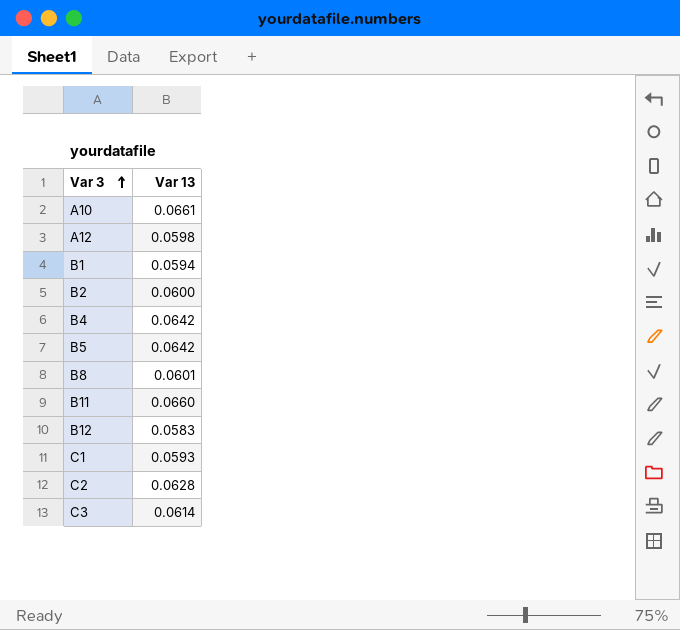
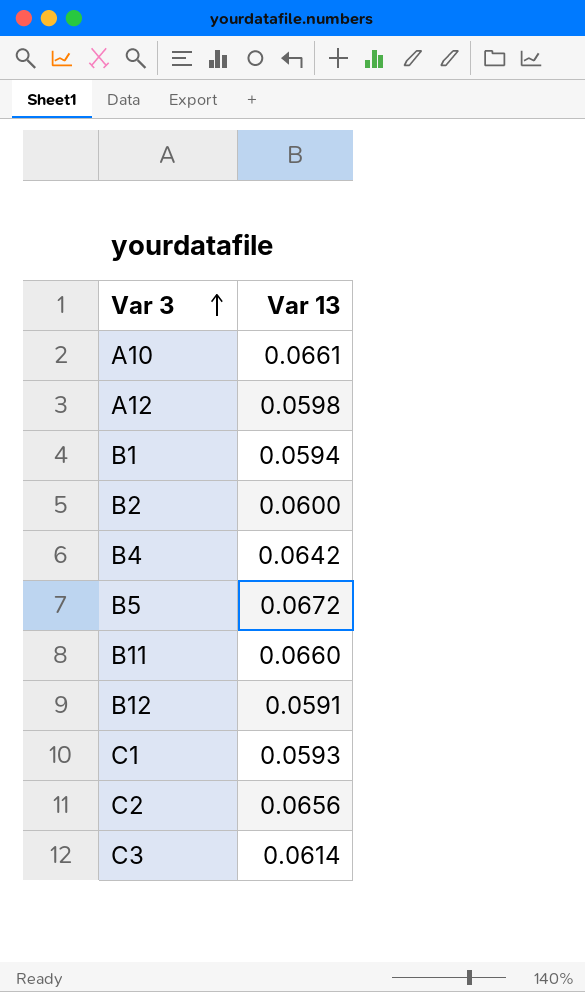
row B8: 0.0601 -> none
B5 | Var 13: 0.0642 -> 0.0672
B12 | Var 13: 0.0583 -> 0.0591
C2 | Var 13: 0.0628 -> 0.0656

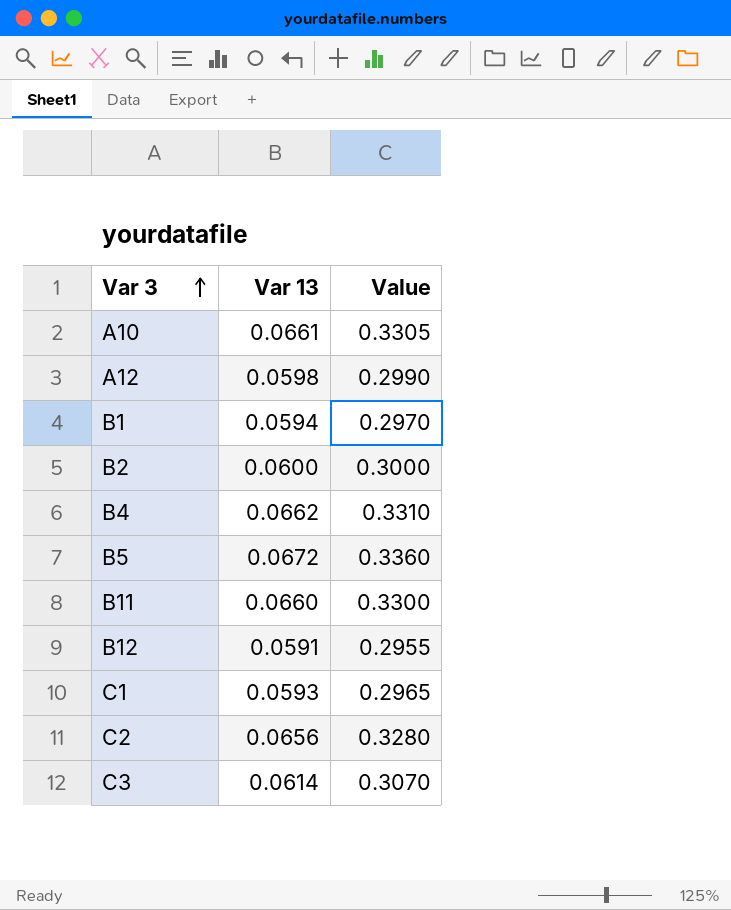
column Value | formula: none -> [Var 13] * 5
B4 | Var 13: 0.0642 -> 0.0662

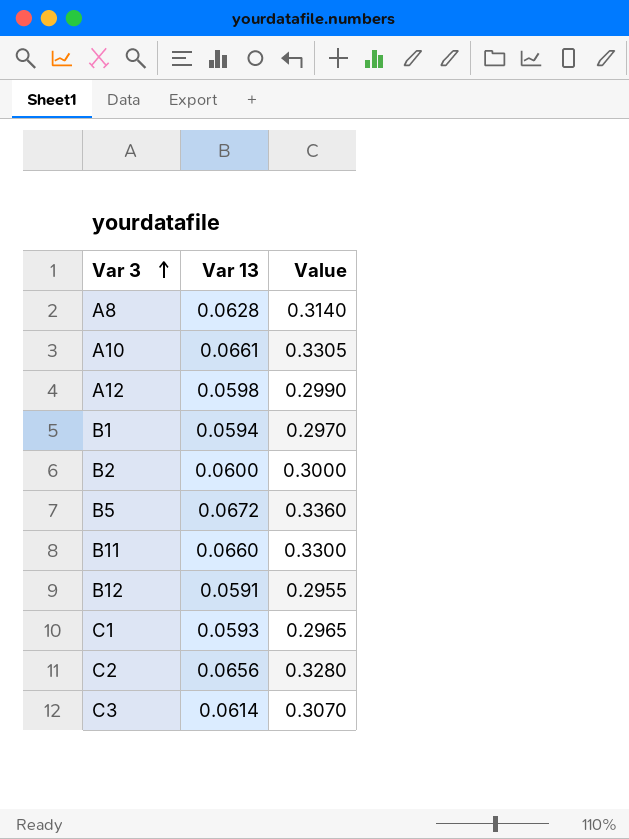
row B4: 0.0662 | 0.3310 -> none
row A8: none -> 0.0628 | 0.3140

